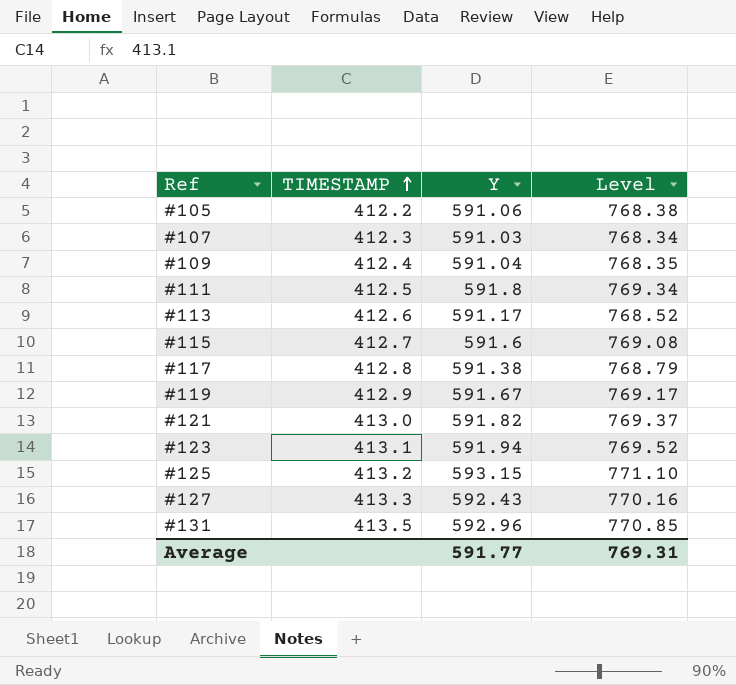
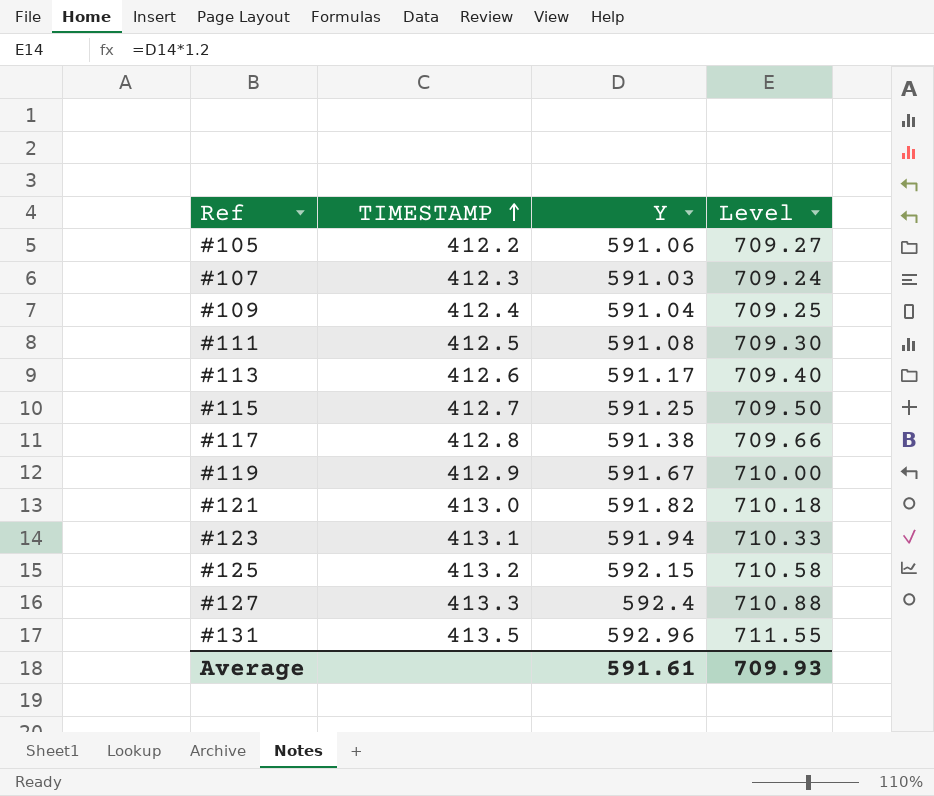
column Level | formula: [Y] * 1.3 -> [Y] * 1.2
#111 | Y: 591.8 -> 591.08
#115 | Y: 591.6 -> 591.25
#125 | Y: 593.15 -> 592.15
#127 | Y: 592.43 -> 592.4
Average | Y: 591.77 -> 591.61
Average | Level: 769.31 -> 709.93

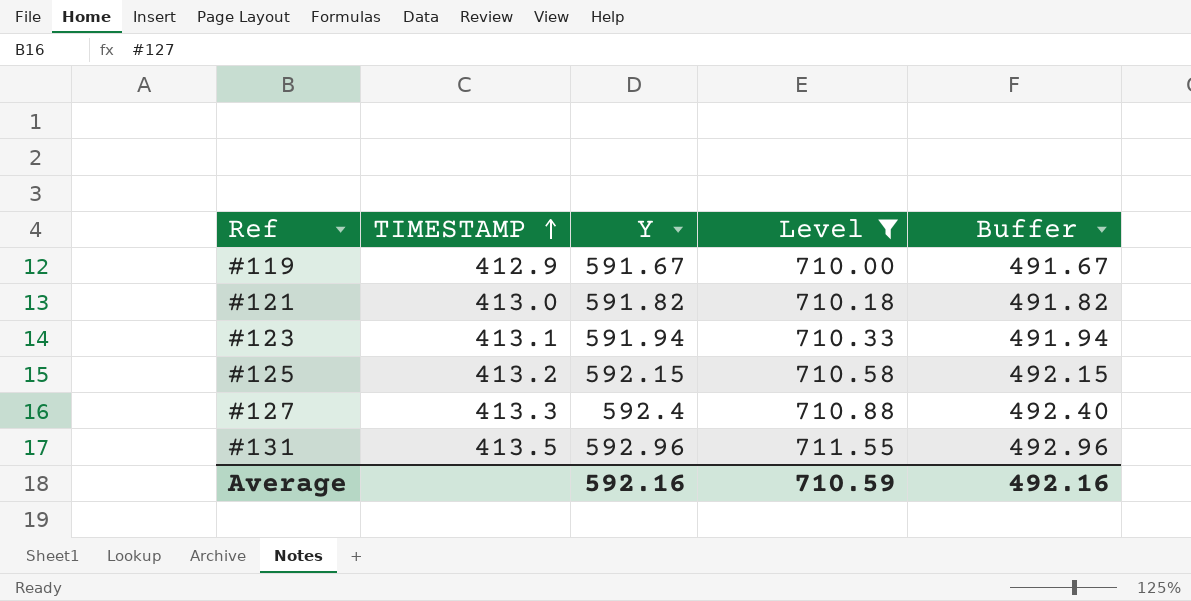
filter: none -> Level >= 710.00
column Buffer | formula: none -> [Y] - 100
Average | Y: 591.61 -> 592.16
Average | Level: 709.93 -> 710.59

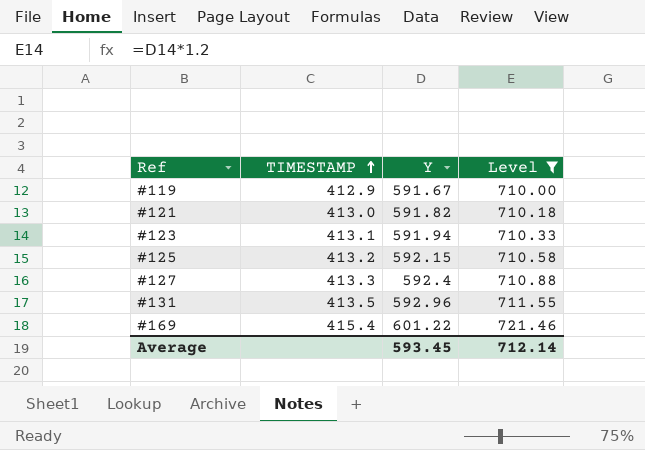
column Buffer | formula: [Y] - 100 -> none
row #169: none -> 415.4 | 601.22 | 721.46
Average | Y: 592.16 -> 593.45
Average | Level: 710.59 -> 712.14

